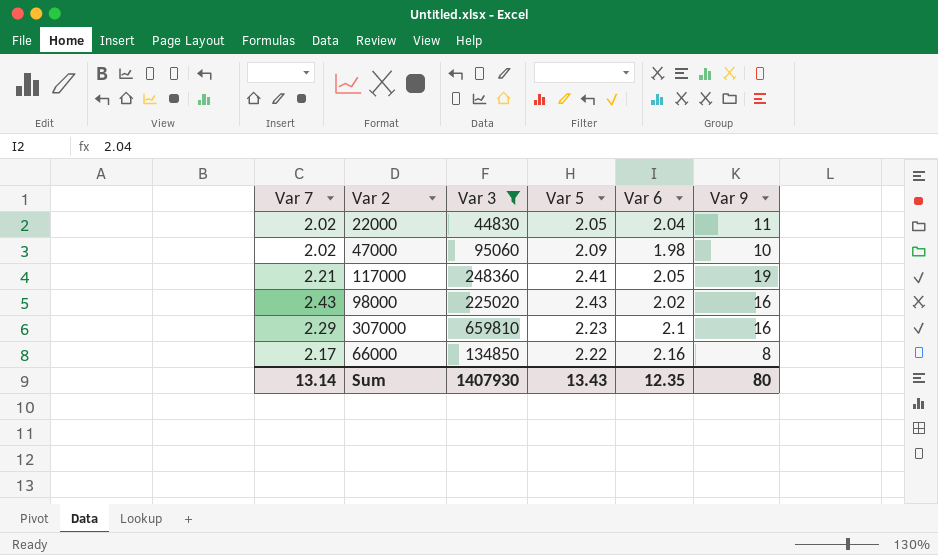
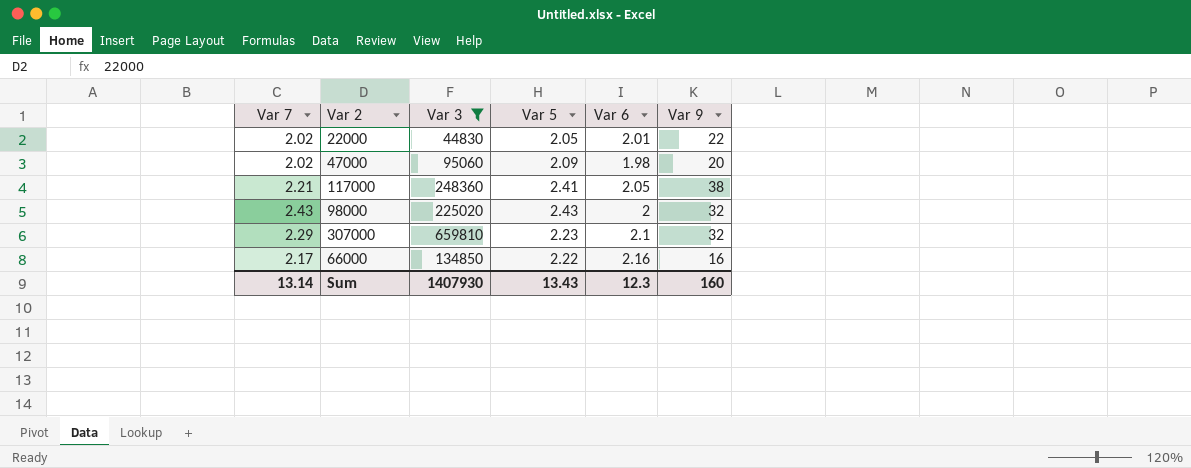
22000 | Var 6: 2.04 -> 2.01
22000 | Var 9: 11 -> 22
47000 | Var 9: 10 -> 20
117000 | Var 9: 19 -> 38
98000 | Var 6: 2.02 -> 2
98000 | Var 9: 16 -> 32
307000 | Var 9: 16 -> 32
66000 | Var 9: 8 -> 16
Sum | Var 6: 12.35 -> 12.3
Sum | Var 9: 80 -> 160

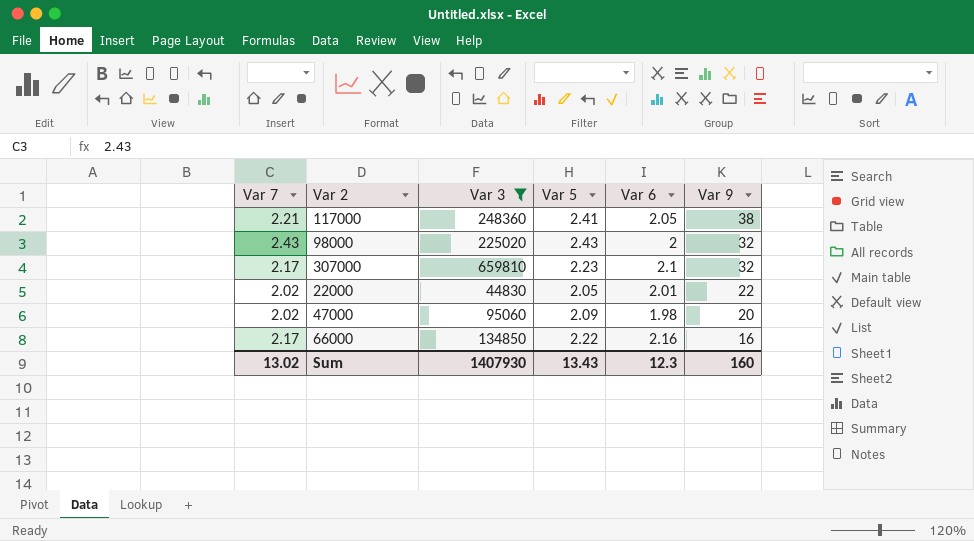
row order: none -> Var 9 descending
307000 | Var 7: 2.29 -> 2.17
Sum | Var 7: 13.14 -> 13.02

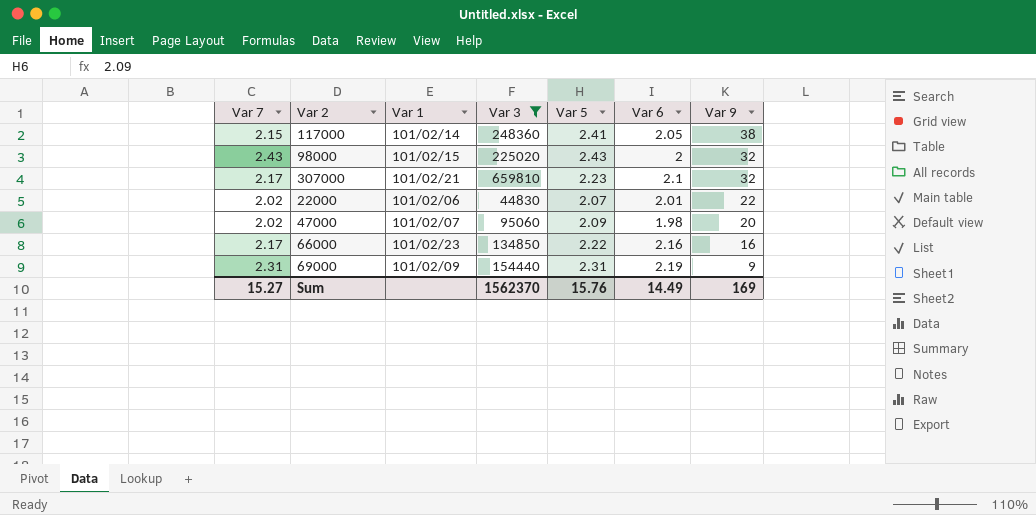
column Var 1 | position: none -> 3
117000 | Var 7: 2.21 -> 2.15
22000 | Var 5: 2.05 -> 2.07
row 69000: none -> 2.31 | 101/02/09 | 154440 | 2.31 | 2.19 | 9
Sum | Var 7: 13.02 -> 15.27
Sum | Var 3: 1407930 -> 1562370
Sum | Var 5: 13.43 -> 15.76
Sum | Var 6: 12.3 -> 14.49
Sum | Var 9: 160 -> 169

